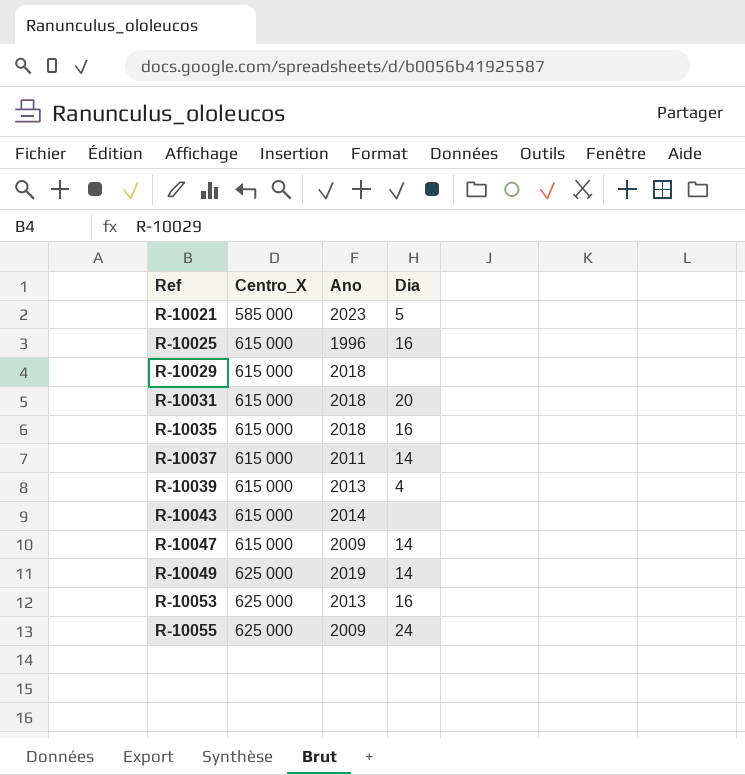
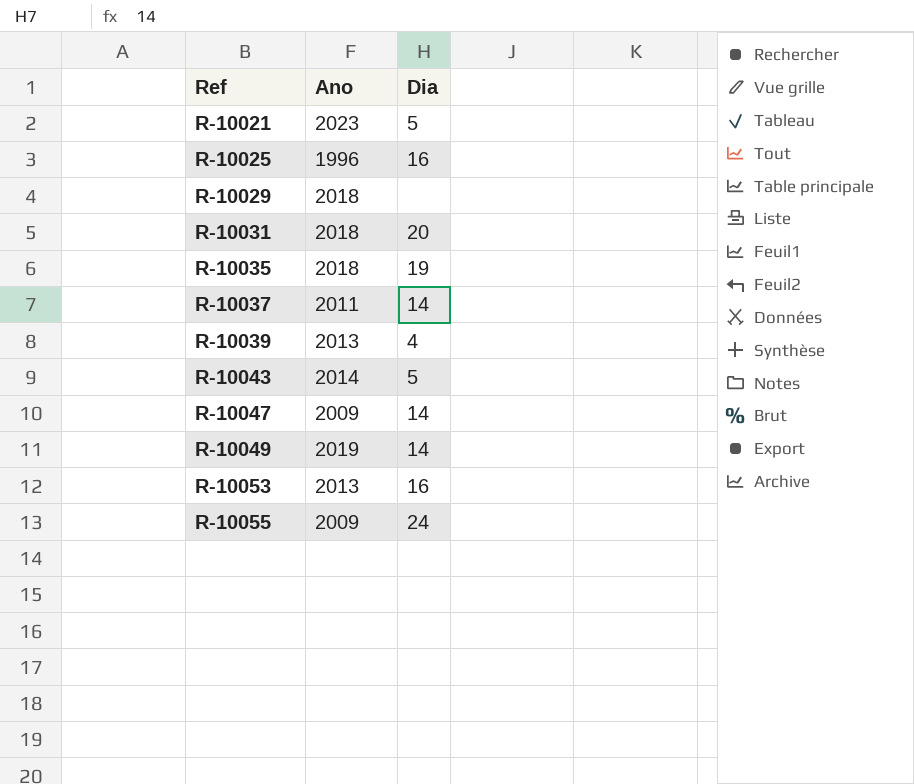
column Centro_X | position: 2 -> none
R-10035 | Dia: 16 -> 19
R-10043 | Dia: none -> 5

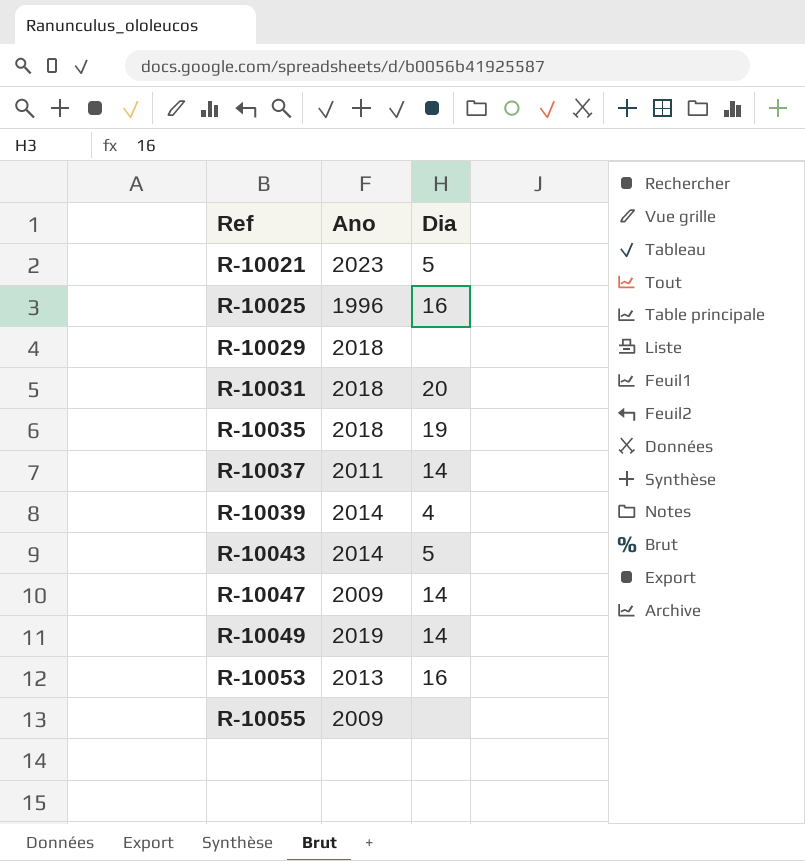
R-10039 | Ano: 2013 -> 2014
R-10055 | Dia: 24 -> none

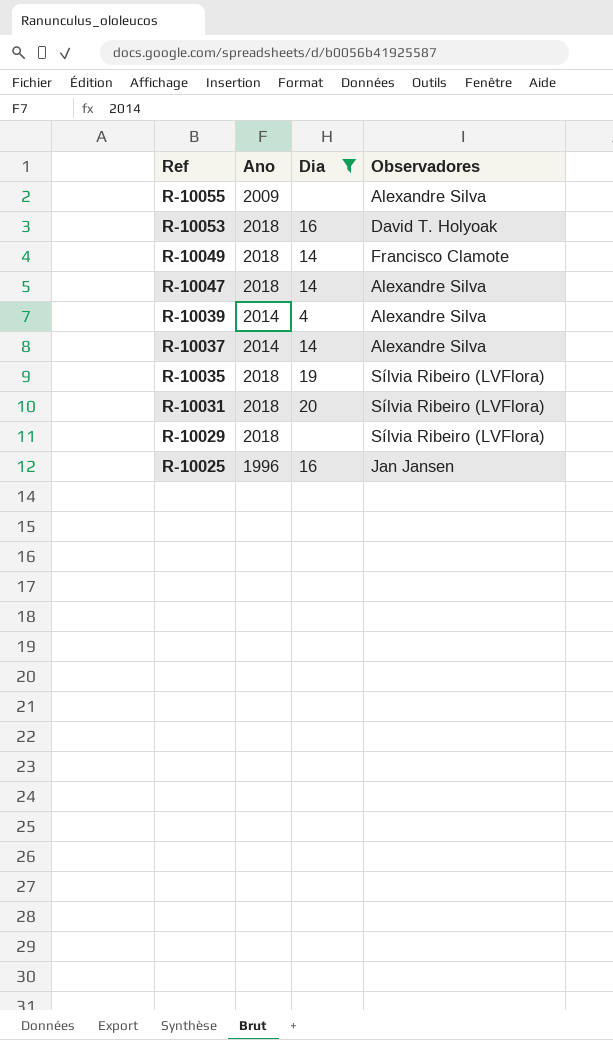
filter: none -> Dia != 5
row order: Ref ascending -> Ref descending
column Observadores | position: none -> 4
R-10053 | Ano: 2013 -> 2018
R-10049 | Ano: 2019 -> 2018
R-10047 | Ano: 2009 -> 2018
R-10037 | Ano: 2011 -> 2014

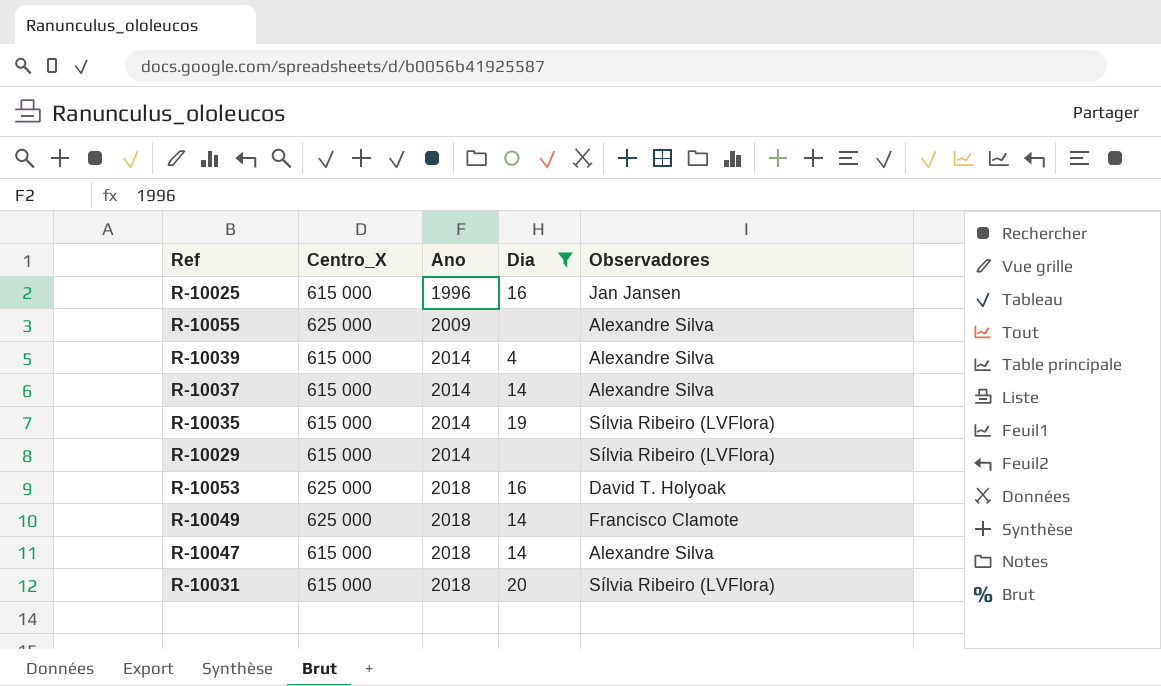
row order: Ref descending -> Ano ascending
column Centro_X | position: none -> 2
R-10035 | Ano: 2018 -> 2014
R-10029 | Ano: 2018 -> 2014

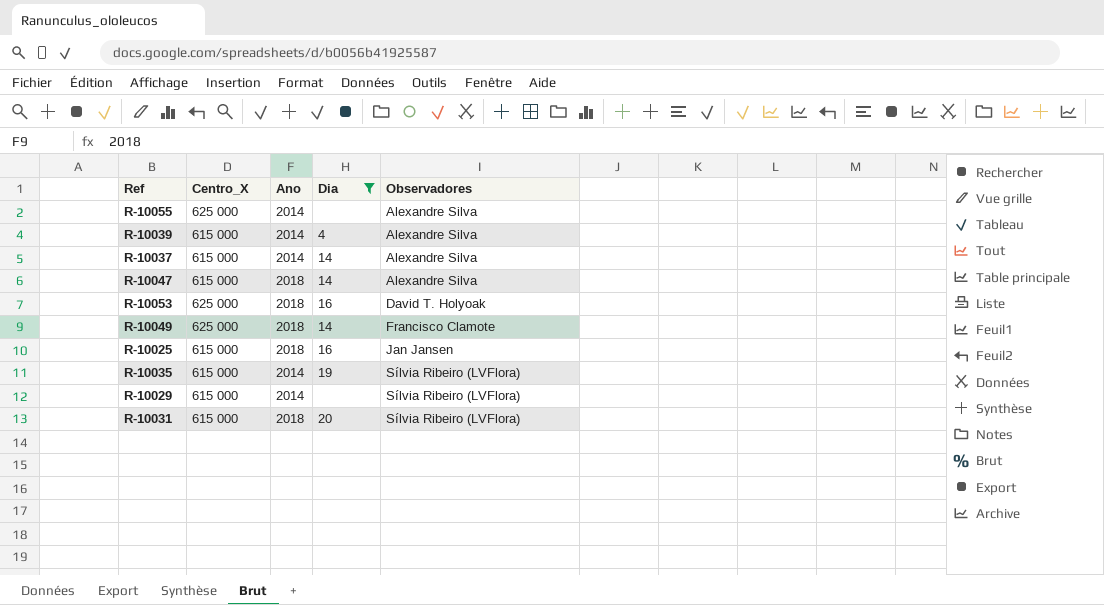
row order: Ano ascending -> Observadores ascending
R-10055 | Ano: 2009 -> 2014
R-10025 | Ano: 1996 -> 2018

